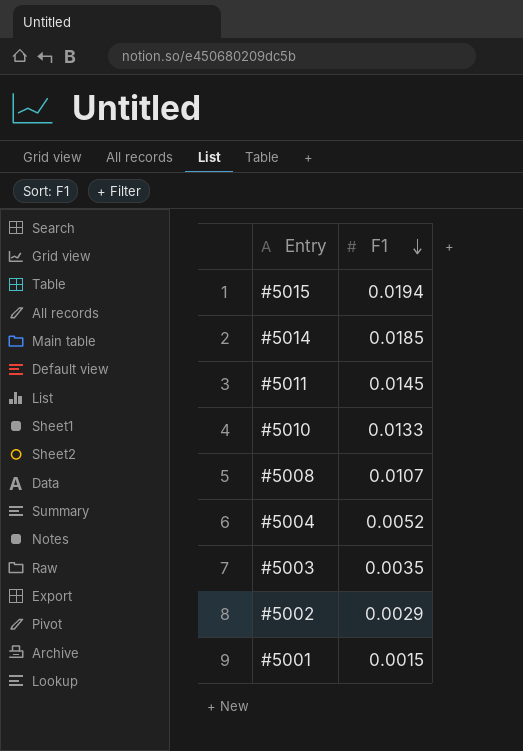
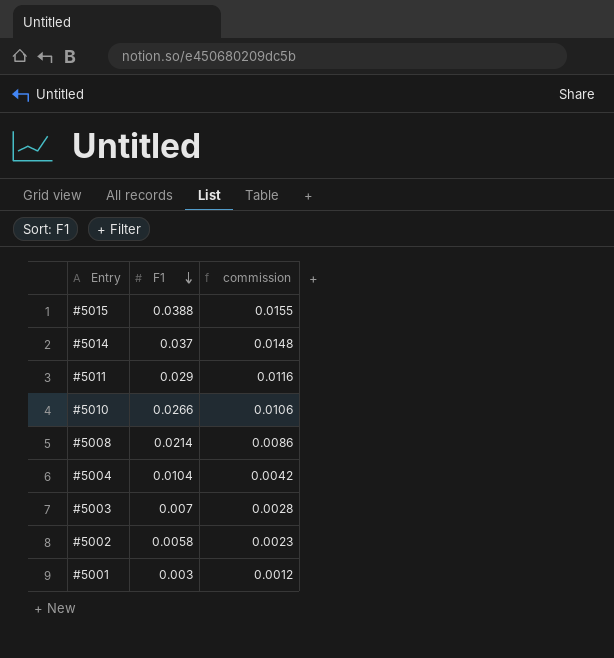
column commission | formula: none -> [F1] * 0.4
#5015 | F1: 0.0194 -> 0.0388
#5014 | F1: 0.0185 -> 0.037
#5011 | F1: 0.0145 -> 0.029
#5010 | F1: 0.0133 -> 0.0266
#5008 | F1: 0.0107 -> 0.0214
#5004 | F1: 0.0052 -> 0.0104
#5003 | F1: 0.0035 -> 0.007
#5002 | F1: 0.0029 -> 0.0058
#5001 | F1: 0.0015 -> 0.003

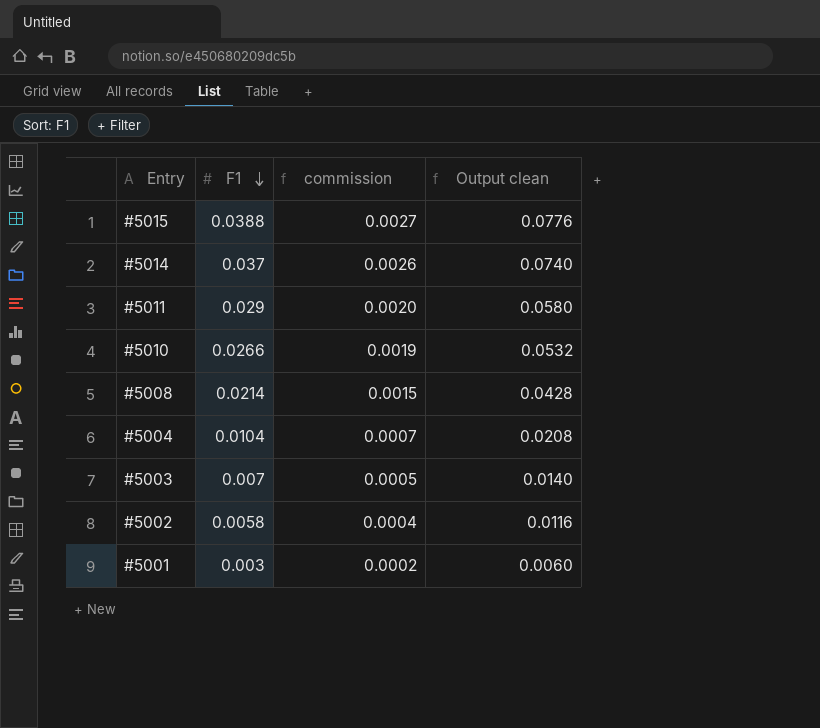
column commission | formula: [F1] * 0.4 -> [F1] * 0.07
column Output clean | formula: none -> [F1] * 2

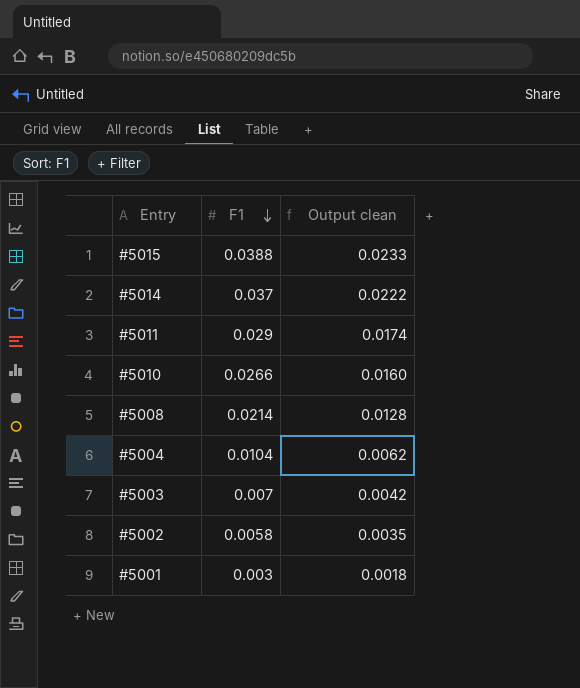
column commission | formula: [F1] * 0.07 -> none
column Output clean | formula: [F1] * 2 -> [F1] * 0.6

